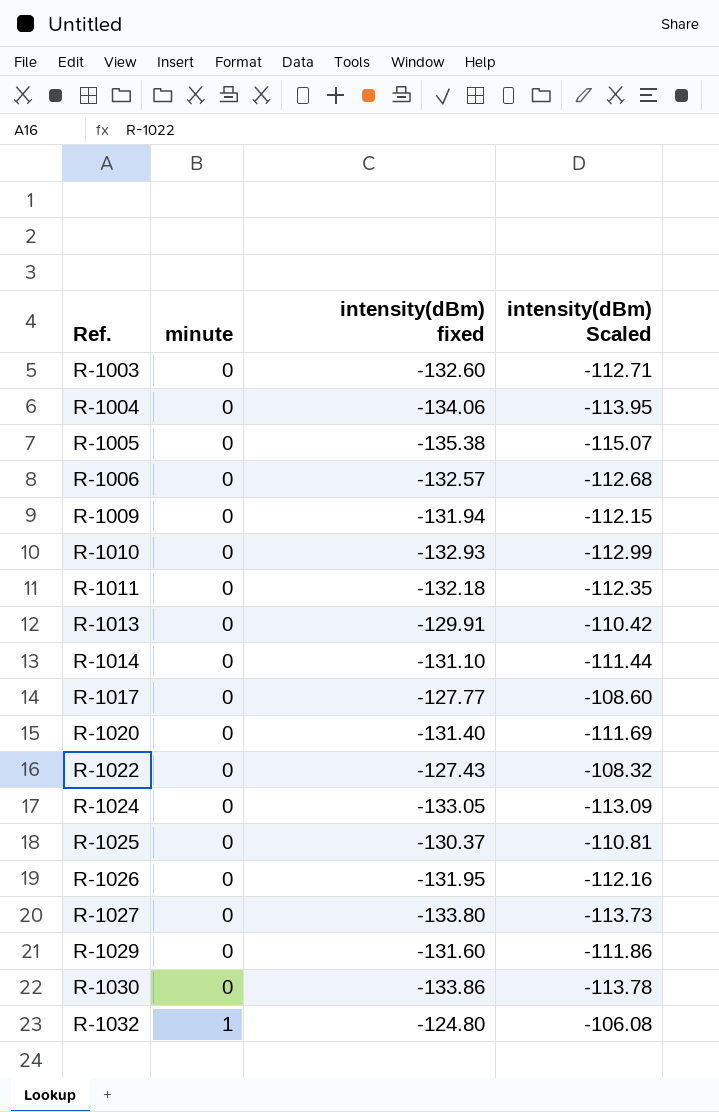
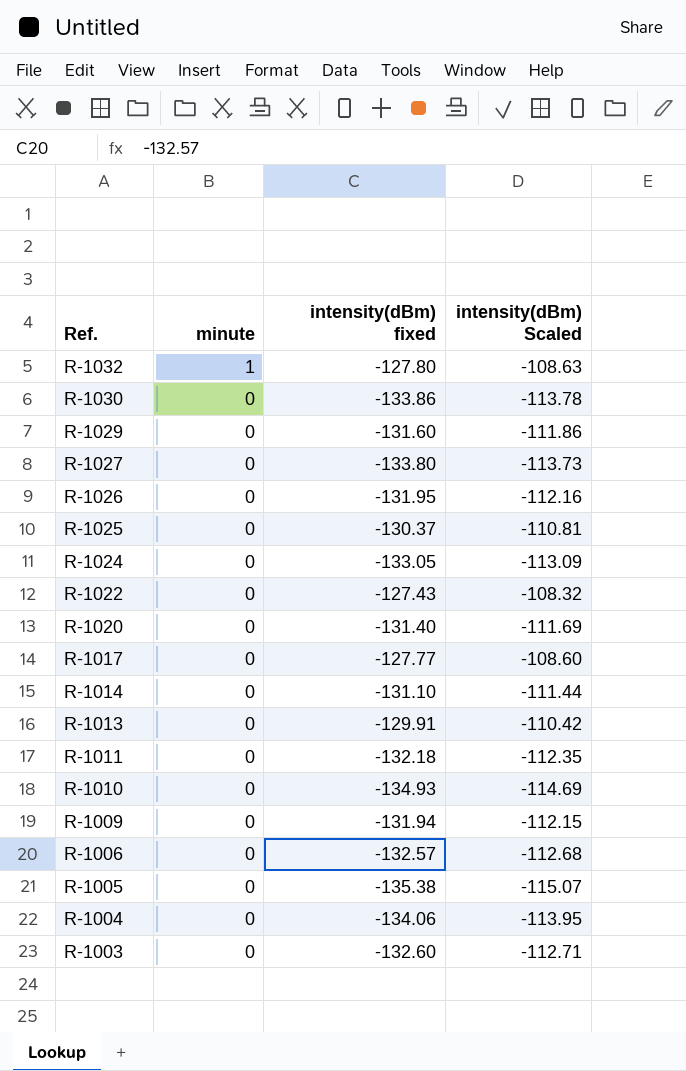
row order: Ref. ascending -> Ref. descending
R-1032 | intensity(dBm) fixed: -124.80 -> -127.80
R-1032 | intensity(dBm) Scaled: -106.08 -> -108.63
R-1010 | intensity(dBm) fixed: -132.93 -> -134.93
R-1010 | intensity(dBm) Scaled: -112.99 -> -114.69

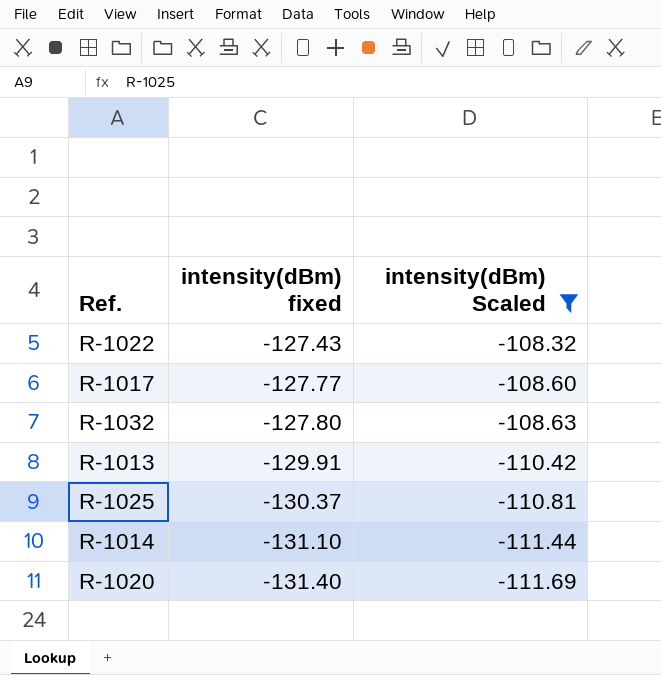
filter: none -> intensity(dBm) Scaled >= -111.69
row order: Ref. descending -> intensity(dBm) fixed descending
column minute | position: 2 -> none

